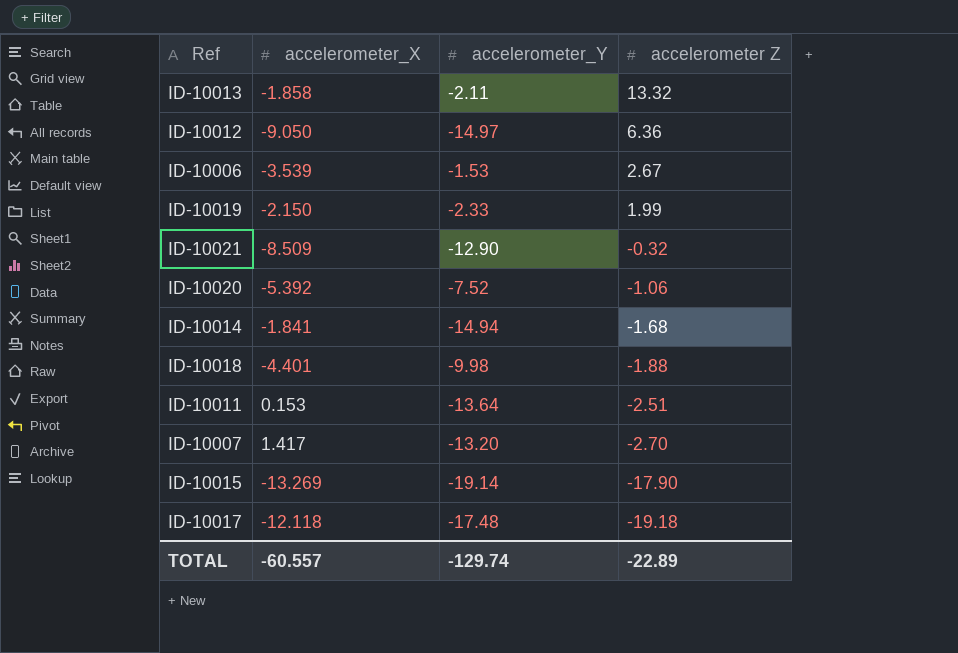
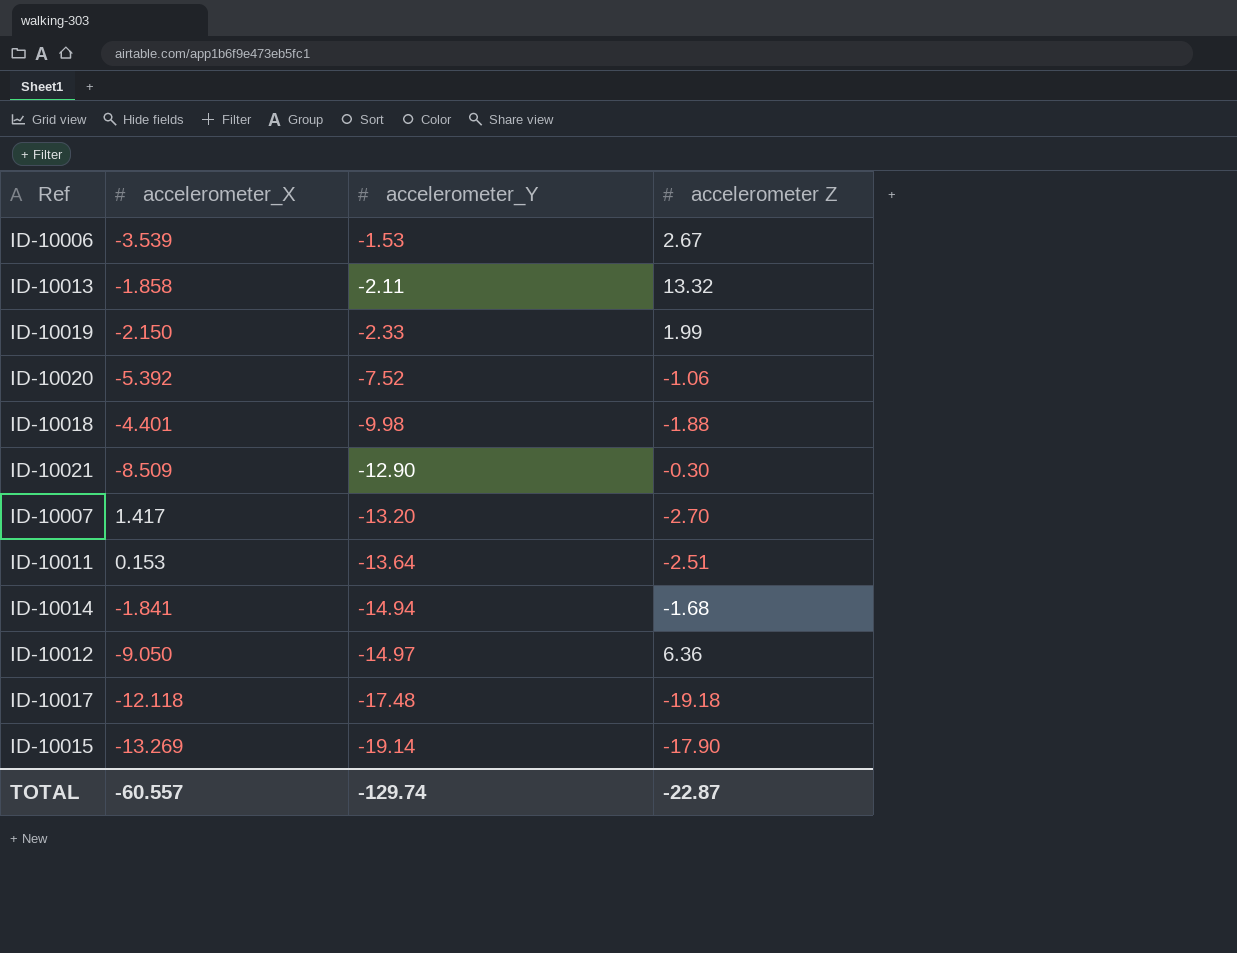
row order: accelerometer Z descending -> accelerometer_Y descending
ID-10021 | accelerometer Z: -0.32 -> -0.30
TOTAL | accelerometer Z: -22.89 -> -22.87

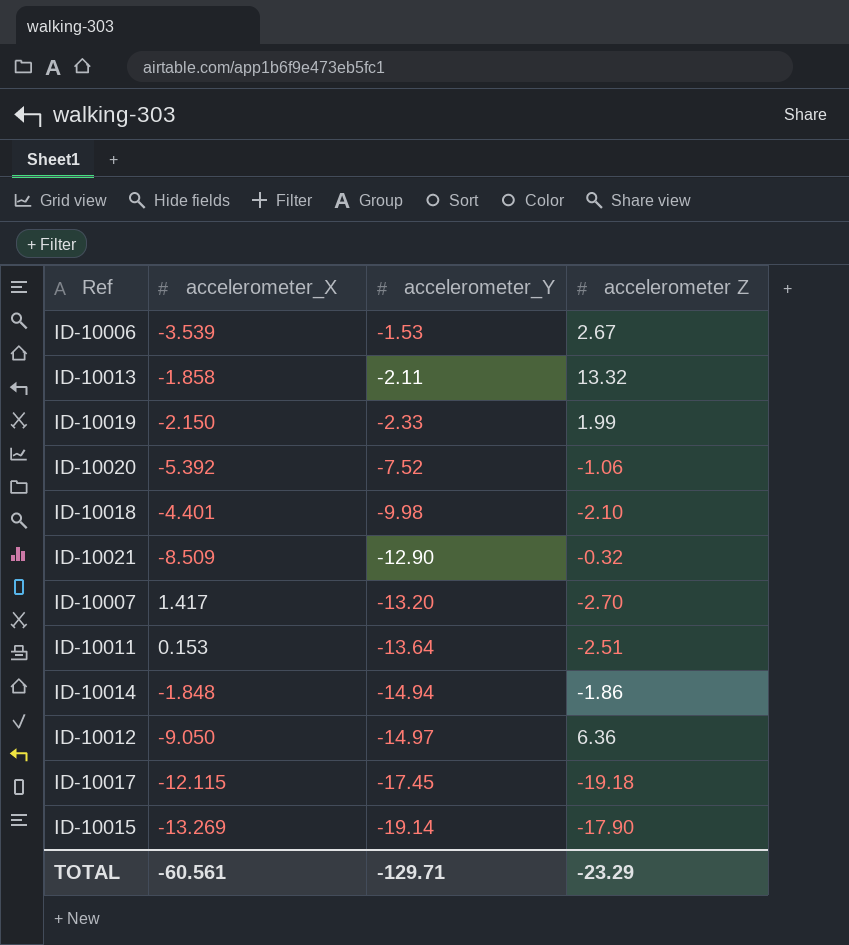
ID-10018 | accelerometer Z: -1.88 -> -2.10
ID-10021 | accelerometer Z: -0.30 -> -0.32
ID-10014 | accelerometer_X: -1.841 -> -1.848
ID-10014 | accelerometer Z: -1.68 -> -1.86
ID-10017 | accelerometer_X: -12.118 -> -12.115
ID-10017 | accelerometer_Y: -17.48 -> -17.45
TOTAL | accelerometer_X: -60.557 -> -60.561
TOTAL | accelerometer_Y: -129.74 -> -129.71
TOTAL | accelerometer Z: -22.87 -> -23.29

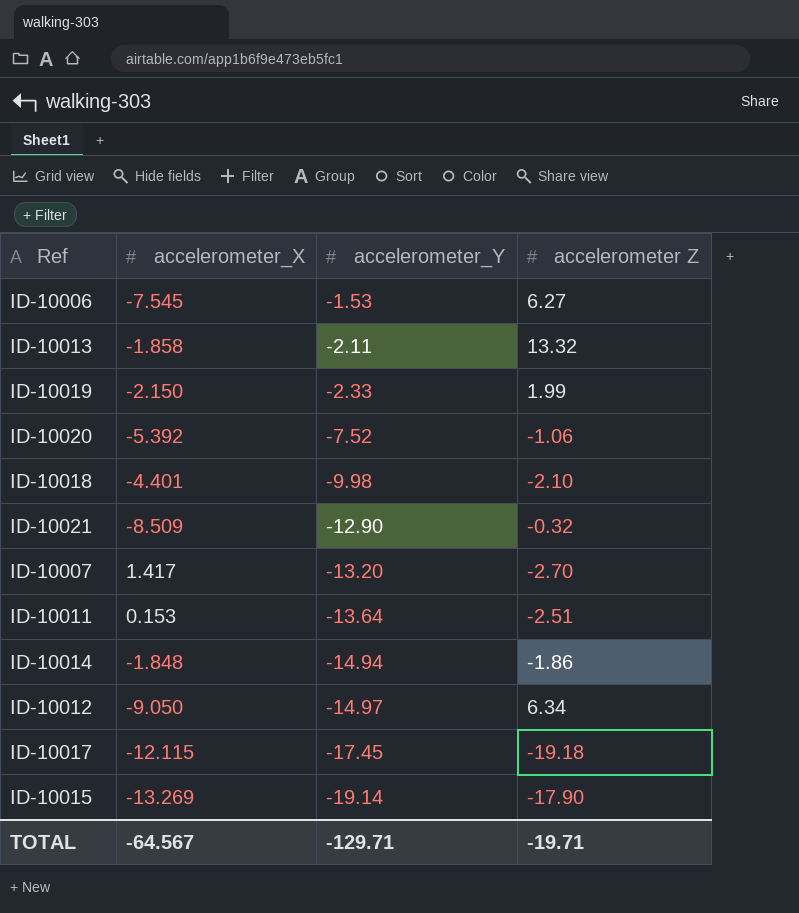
ID-10006 | accelerometer_X: -3.539 -> -7.545
ID-10006 | accelerometer Z: 2.67 -> 6.27
ID-10012 | accelerometer Z: 6.36 -> 6.34
TOTAL | accelerometer_X: -60.561 -> -64.567
TOTAL | accelerometer Z: -23.29 -> -19.71

